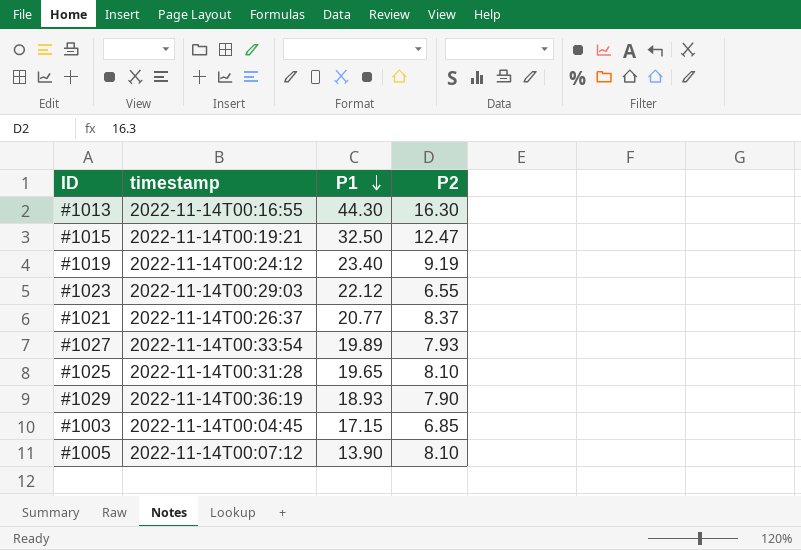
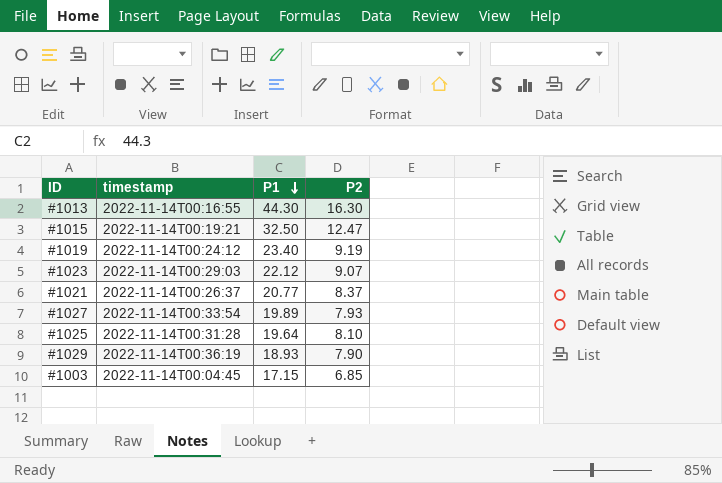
row #1005: 2022-11-14T00:07:12 | 13.90 | 8.10 -> none
#1023 | P2: 6.55 -> 9.07
#1025 | P1: 19.65 -> 19.64

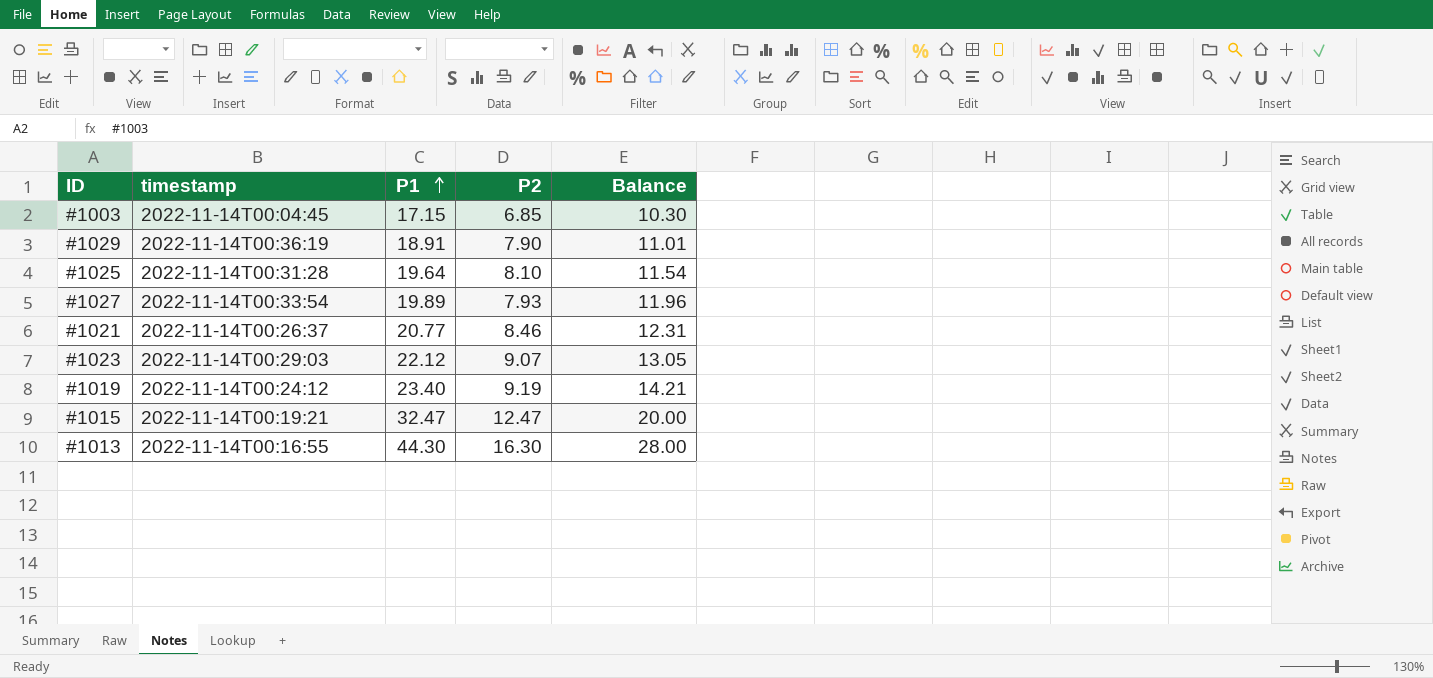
row order: P1 descending -> P1 ascending
column Balance | formula: none -> [P1] - [P2]
#1029 | P1: 18.93 -> 18.91
#1021 | P2: 8.37 -> 8.46
#1015 | P1: 32.50 -> 32.47

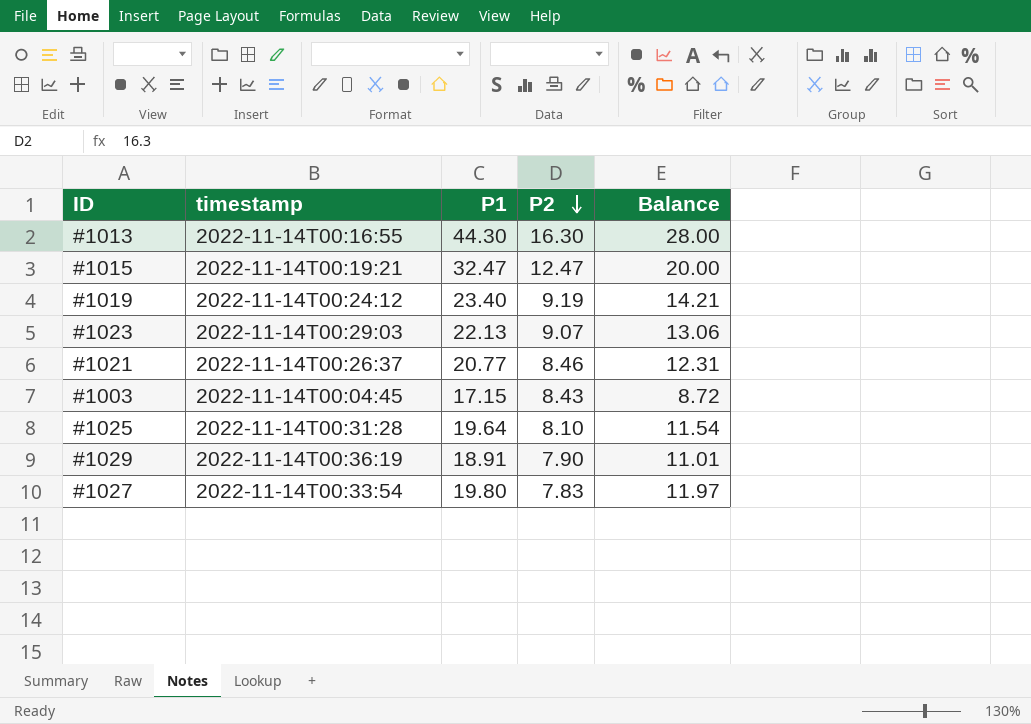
row order: P1 ascending -> P2 descending
#1023 | P1: 22.12 -> 22.13
#1023 | Balance: 13.05 -> 13.06
#1003 | P2: 6.85 -> 8.43
#1003 | Balance: 10.30 -> 8.72
#1027 | P1: 19.89 -> 19.80
#1027 | P2: 7.93 -> 7.83
#1027 | Balance: 11.96 -> 11.97

